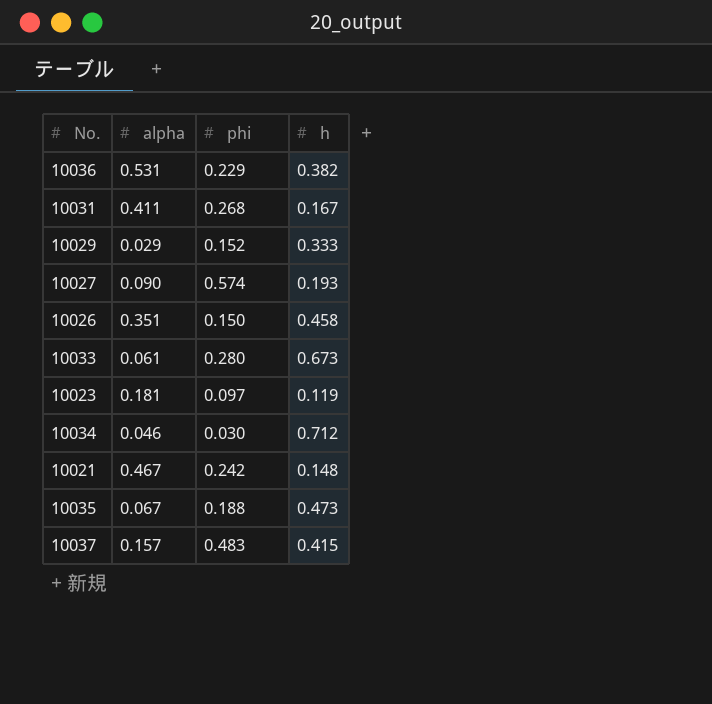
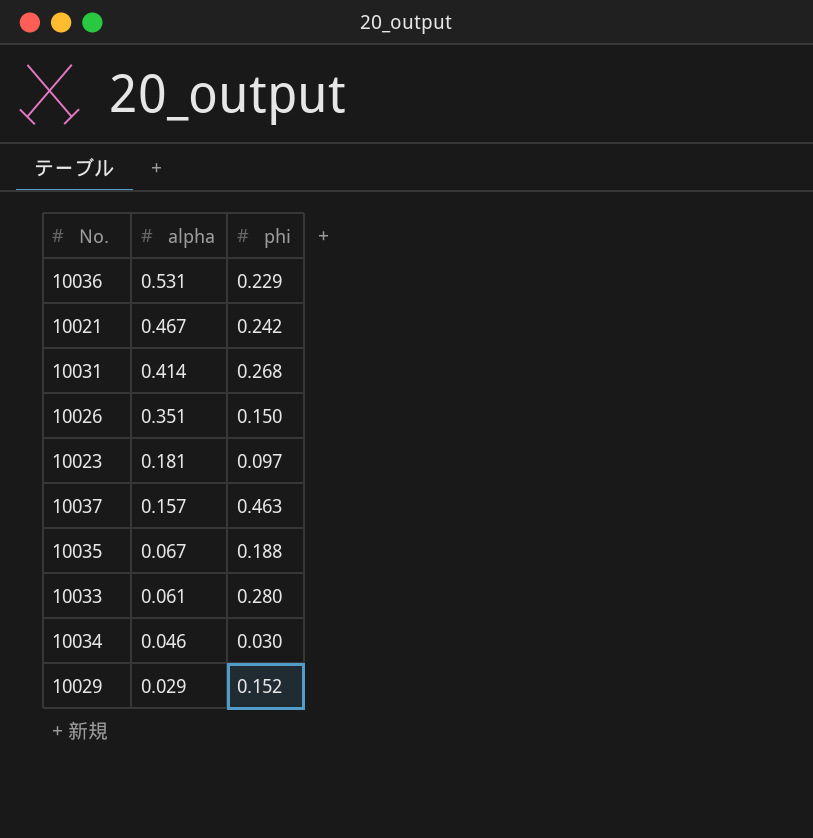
row order: none -> alpha descending
column h | position: 4 -> none
row 10027: 0.090 | 0.574 | 0.193 -> none
10031 | alpha: 0.411 -> 0.414
10037 | phi: 0.483 -> 0.463

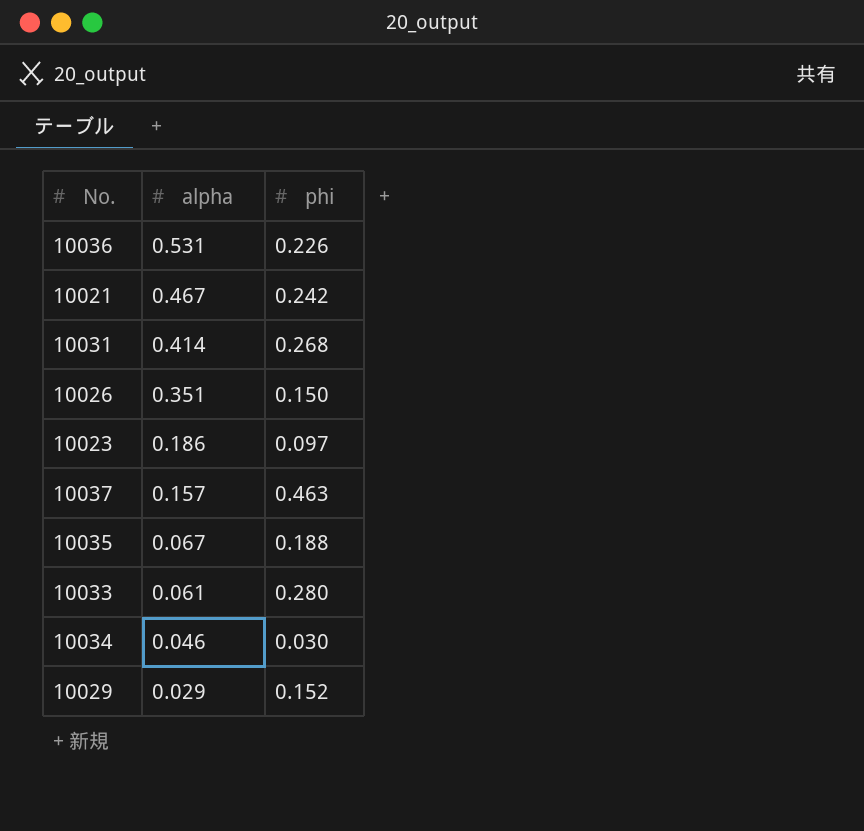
10036 | phi: 0.229 -> 0.226
10023 | alpha: 0.181 -> 0.186

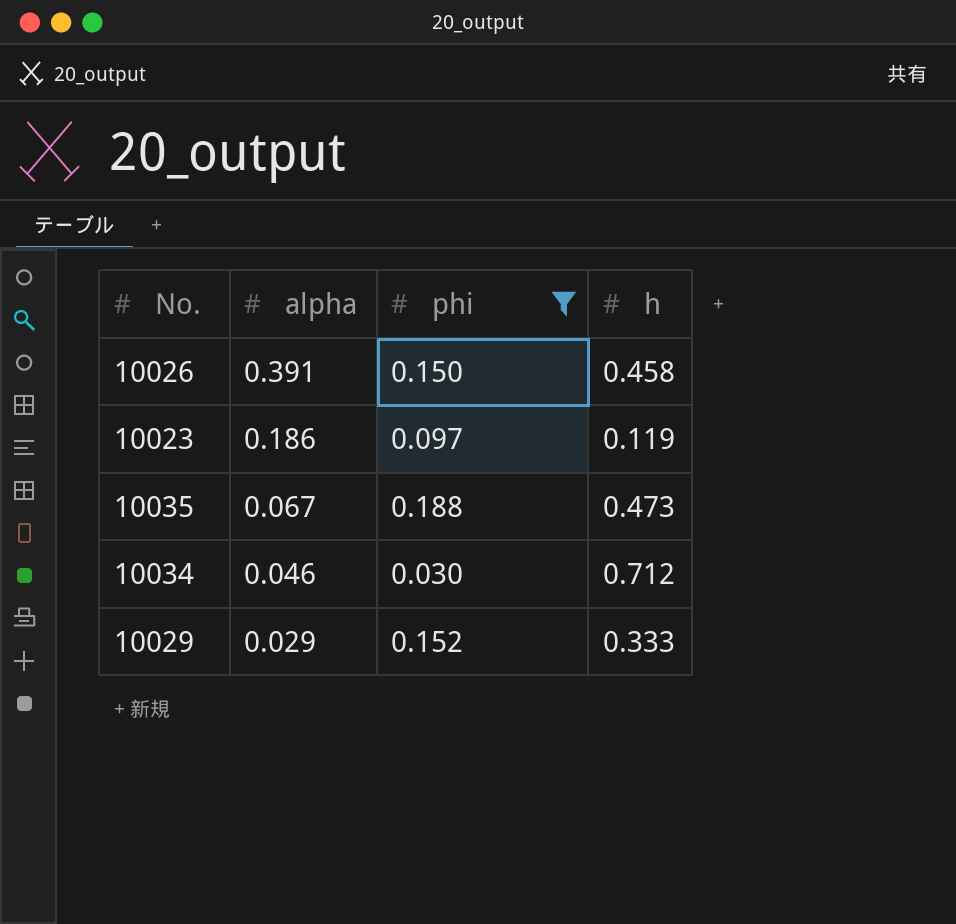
filter: none -> phi <= 0.188
column h | position: none -> 4
10026 | alpha: 0.351 -> 0.391

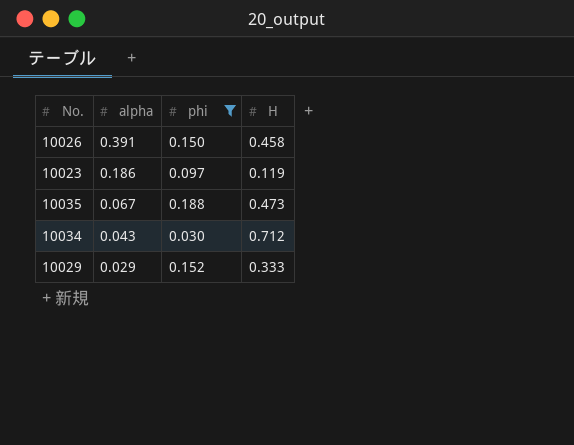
column name: h -> H
10034 | alpha: 0.046 -> 0.043

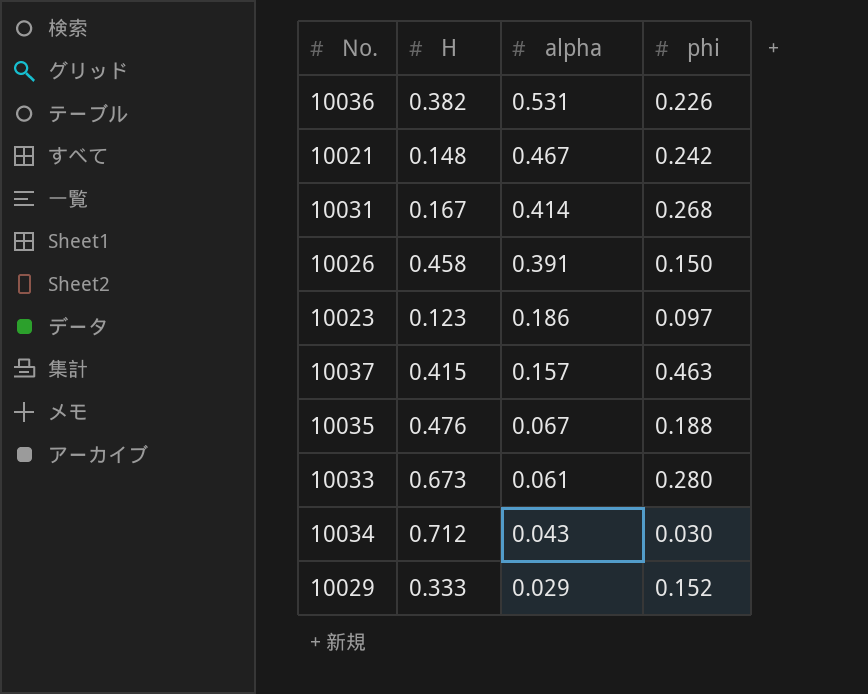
filter: phi <= 0.188 -> none
column H | position: 4 -> 2
10023 | H: 0.119 -> 0.123
10035 | H: 0.473 -> 0.476

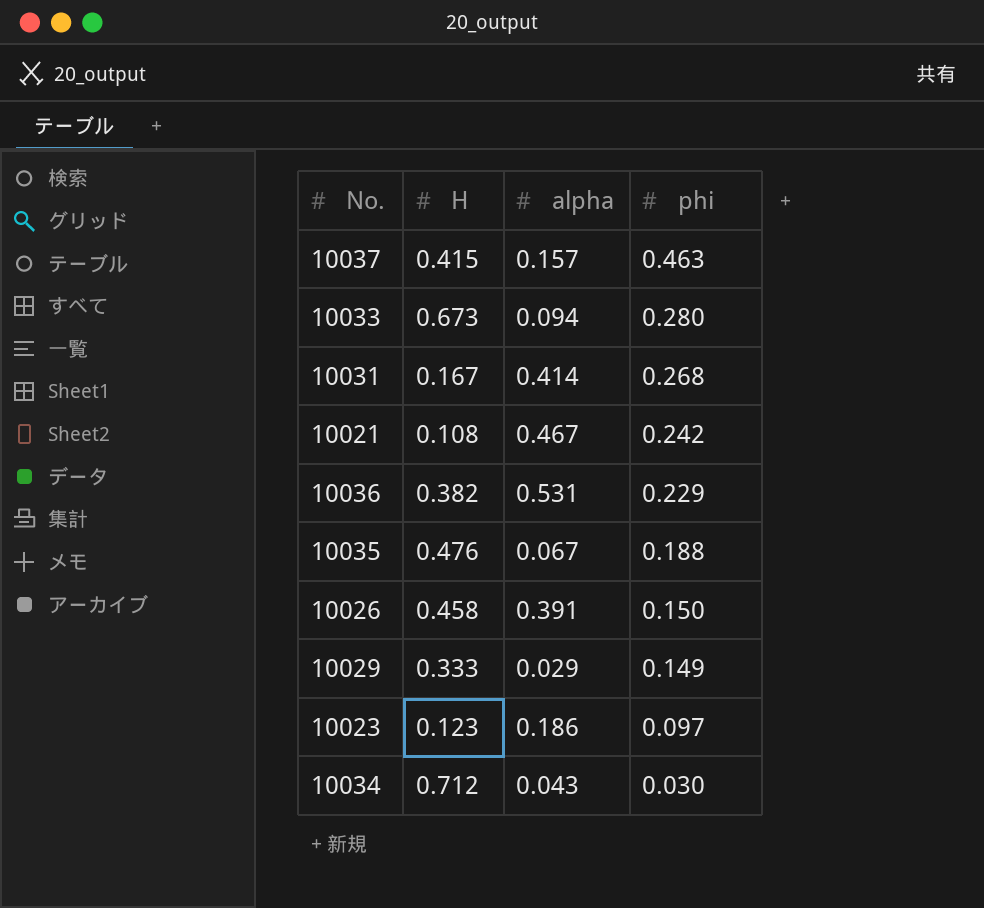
row order: alpha descending -> phi descending
10033 | alpha: 0.061 -> 0.094
10021 | H: 0.148 -> 0.108
10036 | phi: 0.226 -> 0.229
10029 | phi: 0.152 -> 0.149

